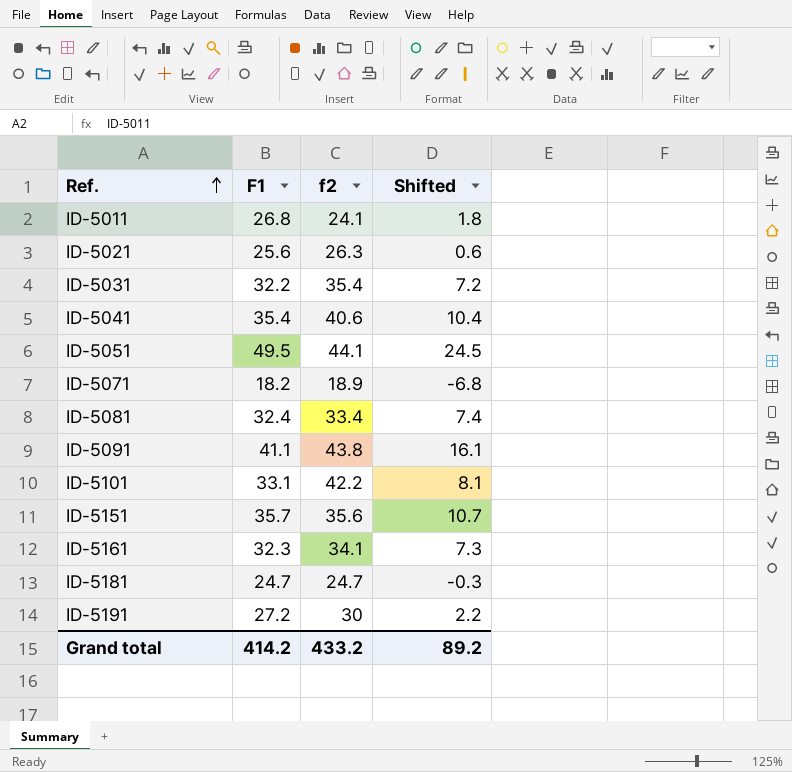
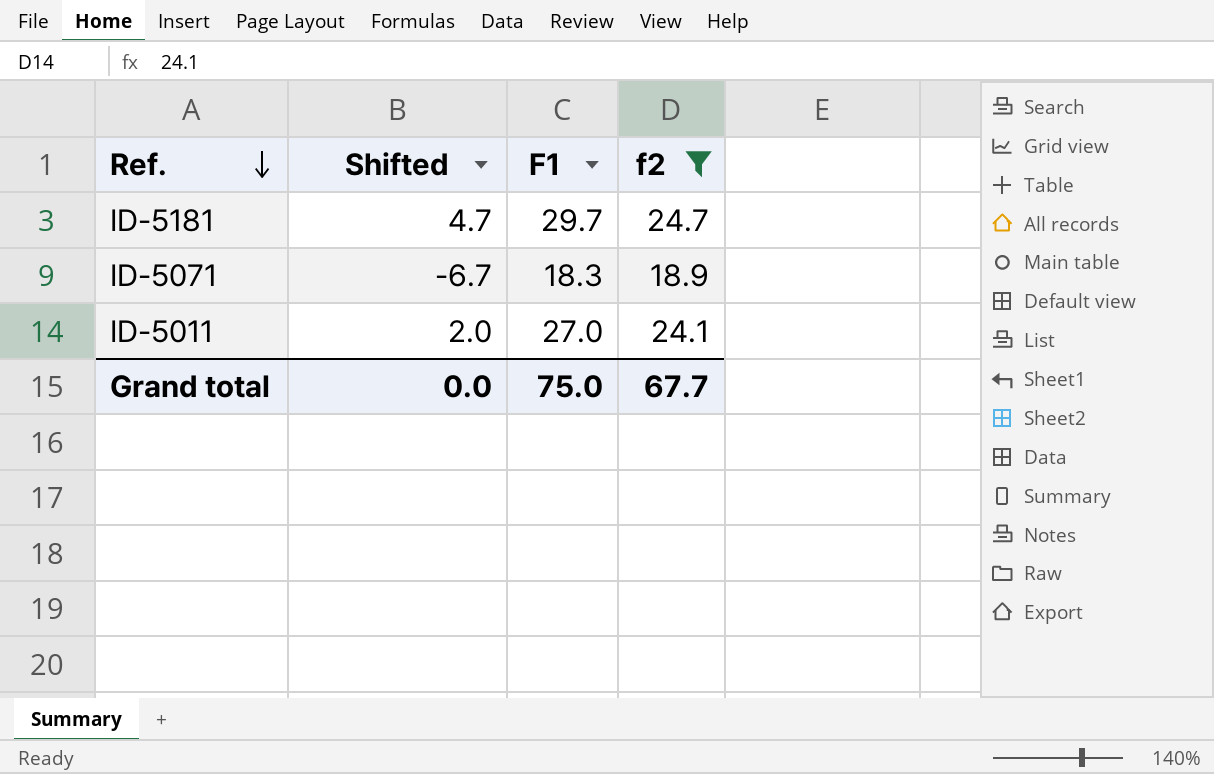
filter: none -> f2 <= 24.7
row order: Ref. ascending -> Ref. descending
column Shifted | position: 4 -> 2
ID-5181 | Shifted: -0.3 -> 4.7
ID-5181 | F1: 24.7 -> 29.7
ID-5071 | Shifted: -6.8 -> -6.7
ID-5071 | F1: 18.2 -> 18.3
ID-5011 | Shifted: 1.8 -> 2.0
ID-5011 | F1: 26.8 -> 27.0
Grand total | Shifted: 89.2 -> 0.0
Grand total | F1: 414.2 -> 75.0
Grand total | f2: 433.2 -> 67.7

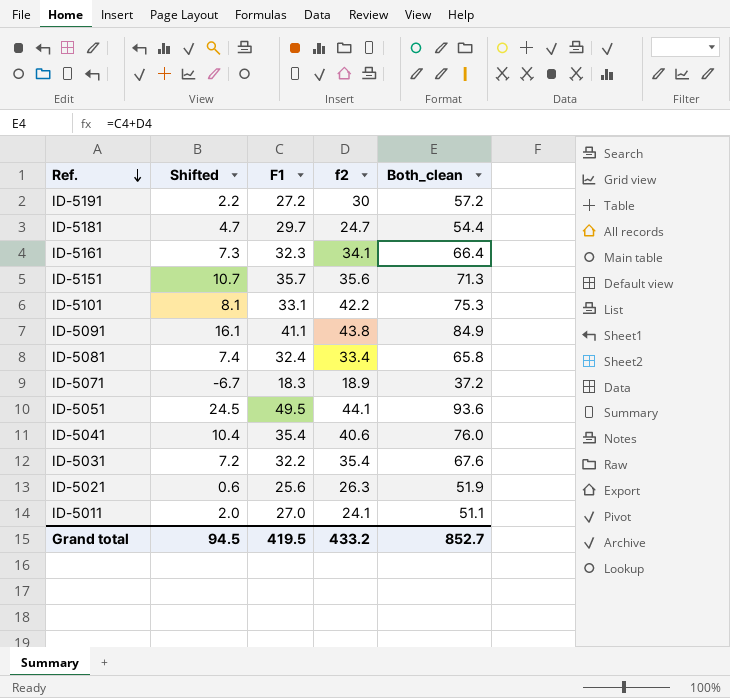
filter: f2 <= 24.7 -> none
column Both_clean | formula: none -> [F1] + [f2]
Grand total | Shifted: 0.0 -> 94.5
Grand total | F1: 75.0 -> 419.5
Grand total | f2: 67.7 -> 433.2

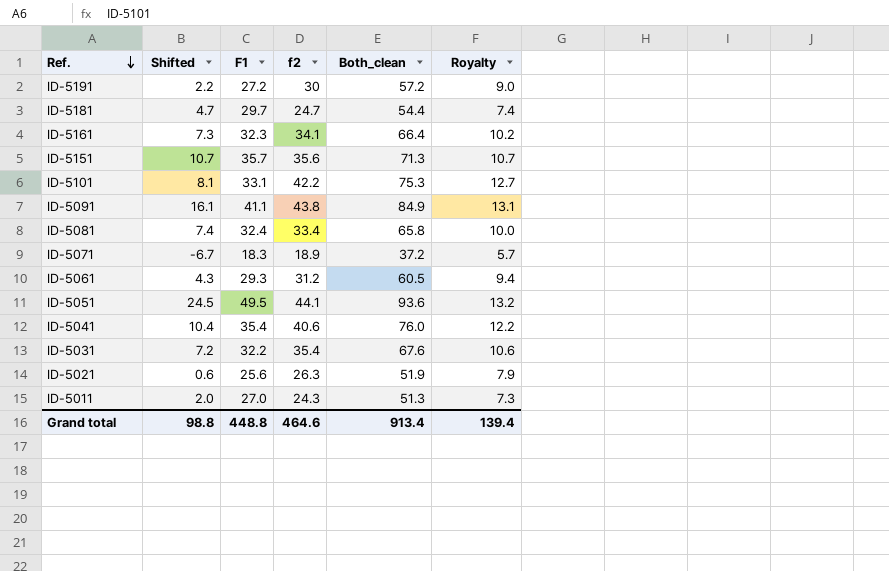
column Royalty | formula: none -> [f2] * 0.3
row ID-5061: none -> 4.3 | 29.3 | 31.2 | 60.5 | 9.4
ID-5011 | f2: 24.1 -> 24.3
ID-5011 | Both_clean: 51.1 -> 51.3
Grand total | Shifted: 94.5 -> 98.8
Grand total | F1: 419.5 -> 448.8
Grand total | f2: 433.2 -> 464.6
Grand total | Both_clean: 852.7 -> 913.4

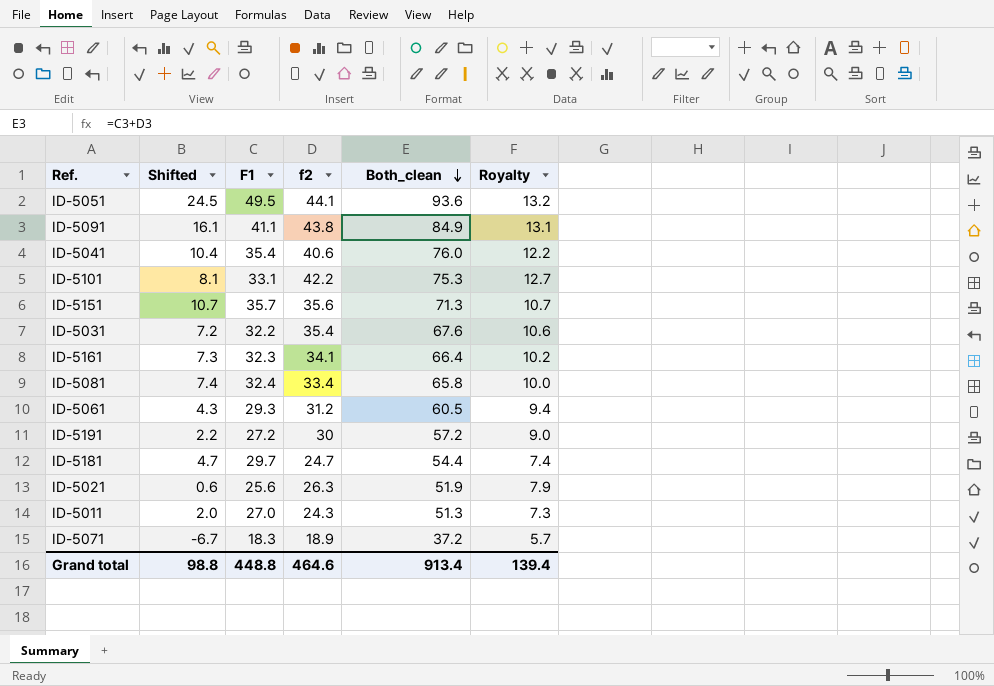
row order: Ref. descending -> Both_clean descending

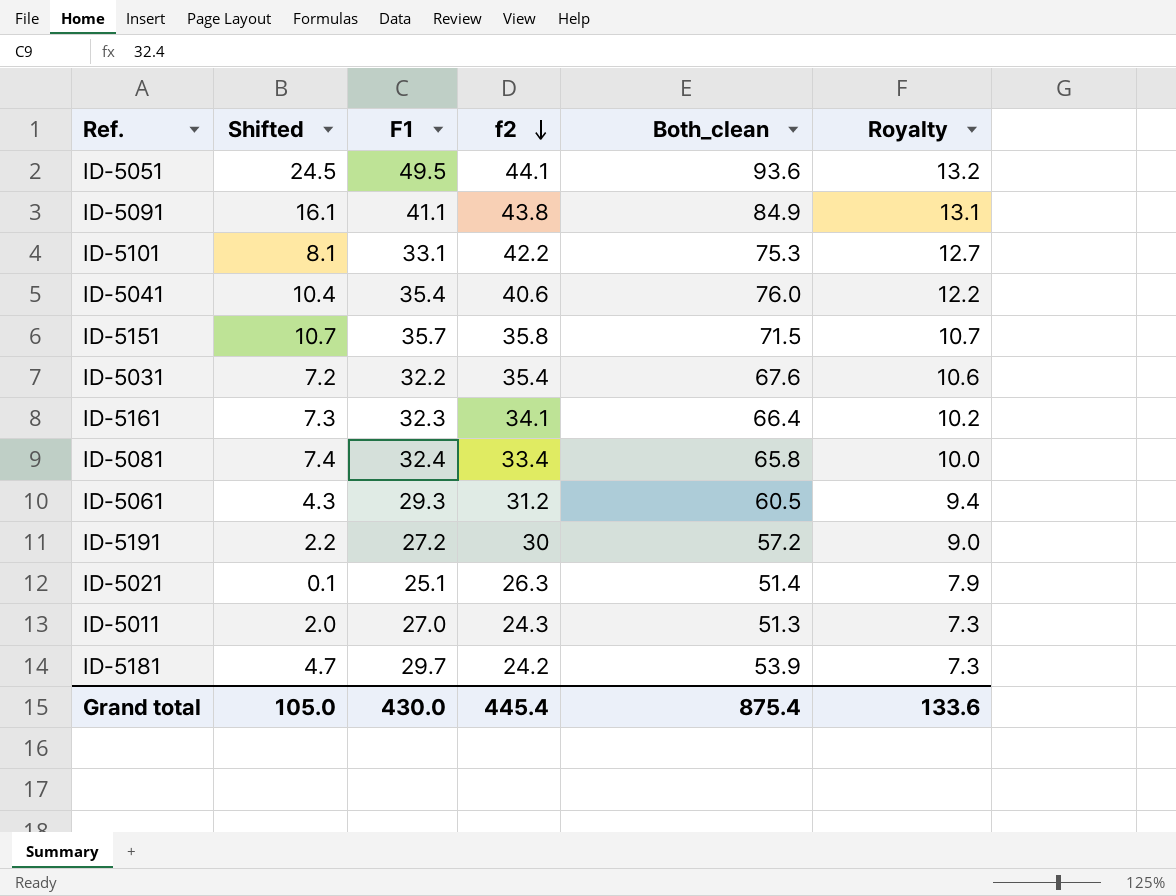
row order: Both_clean descending -> f2 descending
row ID-5071: -6.7 | 18.3 | 18.9 | 37.2 | 5.7 -> none
ID-5151 | f2: 35.6 -> 35.8
ID-5151 | Both_clean: 71.3 -> 71.5
ID-5021 | Shifted: 0.6 -> 0.1
ID-5021 | F1: 25.6 -> 25.1
ID-5021 | Both_clean: 51.9 -> 51.4
ID-5181 | f2: 24.7 -> 24.2
ID-5181 | Both_clean: 54.4 -> 53.9
ID-5181 | Royalty: 7.4 -> 7.3
Grand total | Shifted: 98.8 -> 105.0
Grand total | F1: 448.8 -> 430.0
Grand total | f2: 464.6 -> 445.4
Grand total | Both_clean: 913.4 -> 875.4
Grand total | Royalty: 139.4 -> 133.6

